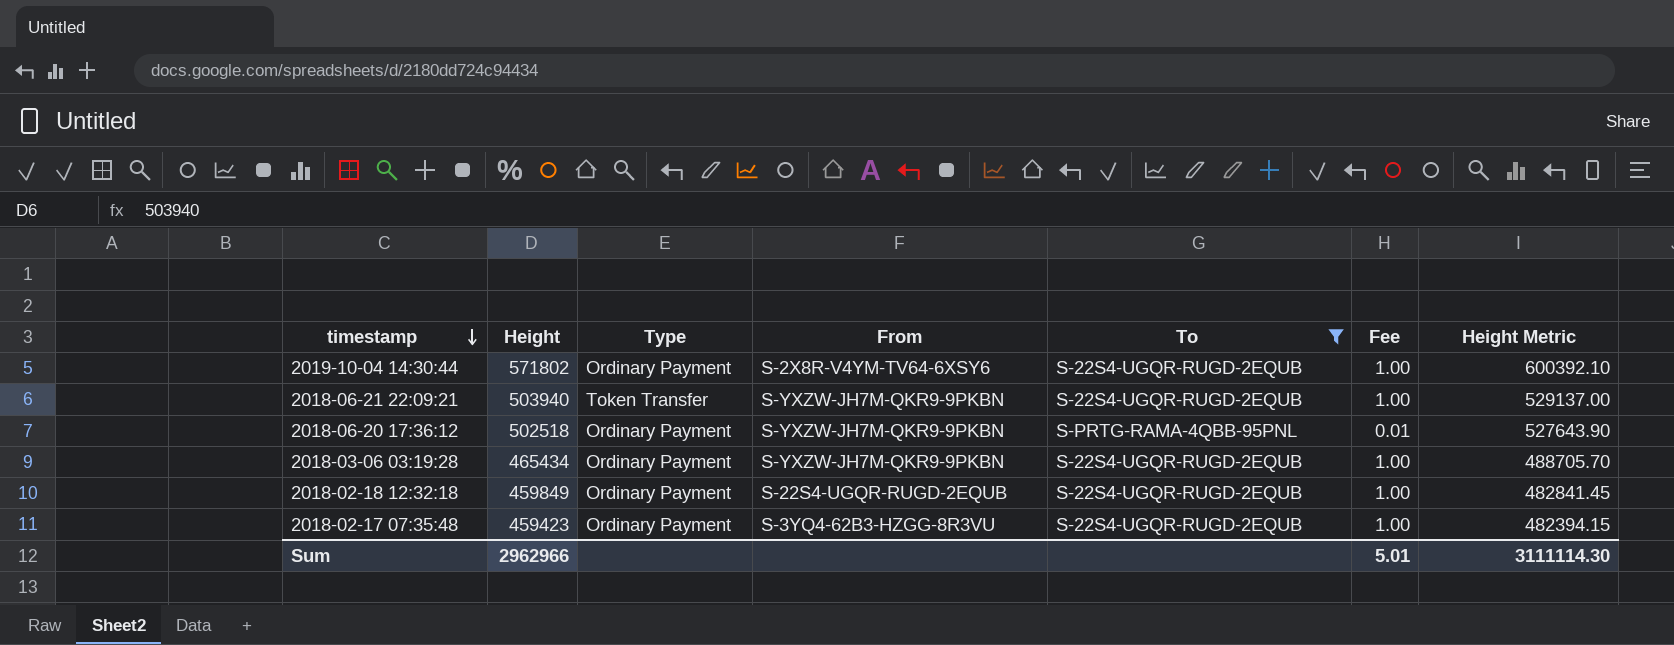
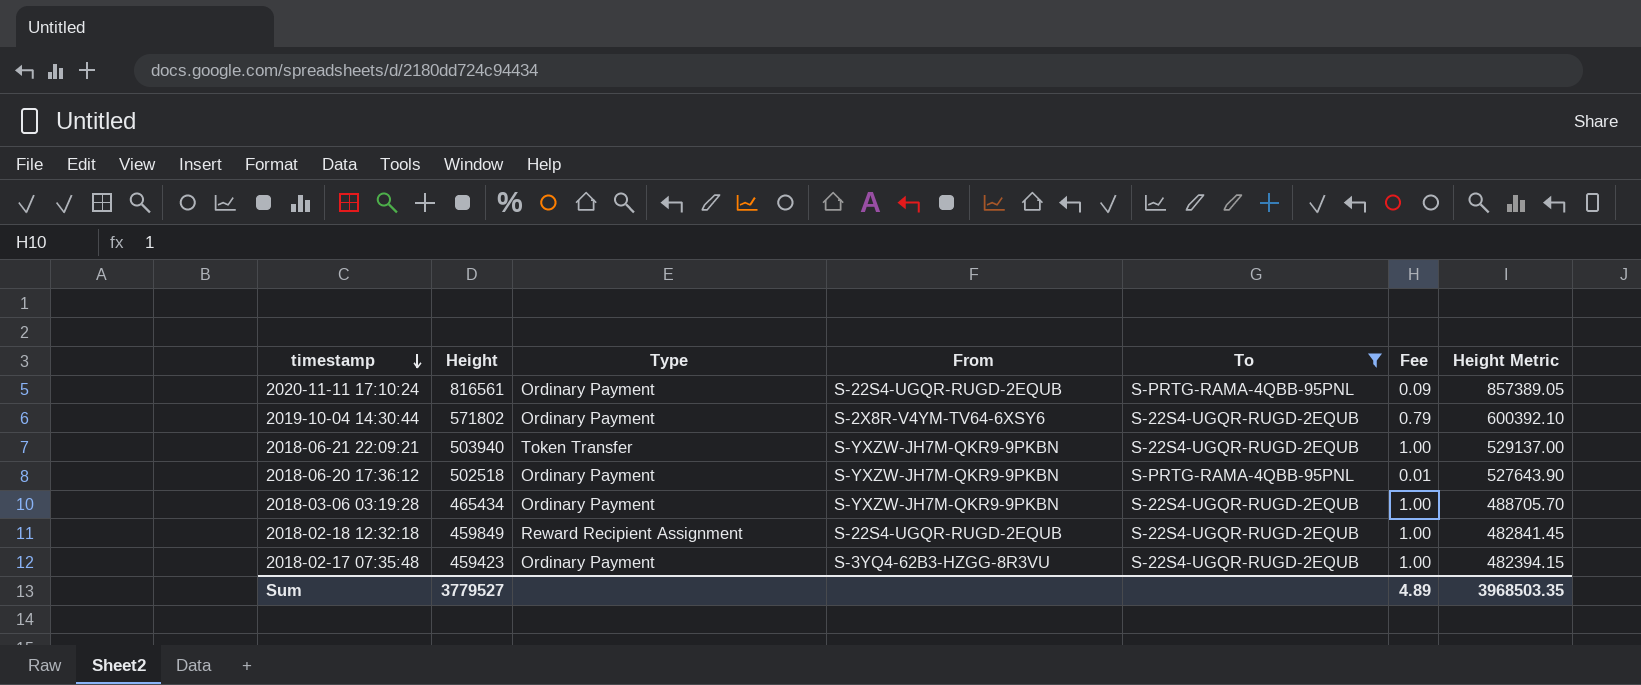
row 2020-11-11 17:10:24: none -> 816561 | Ordinary Payment | S-22S4-UGQR-RUGD-2EQUB | S-PRTG-RAMA-4QBB-95PNL | 0.09 | 857389.05
2019-10-04 14:30:44 | Fee: 1.00 -> 0.79
2018-02-18 12:32:18 | Type: Ordinary Payment -> Reward Recipient Assignment
Sum | Height: 2962966 -> 3779527
Sum | Fee: 5.01 -> 4.89
Sum | Height Metric: 3111114.30 -> 3968503.35

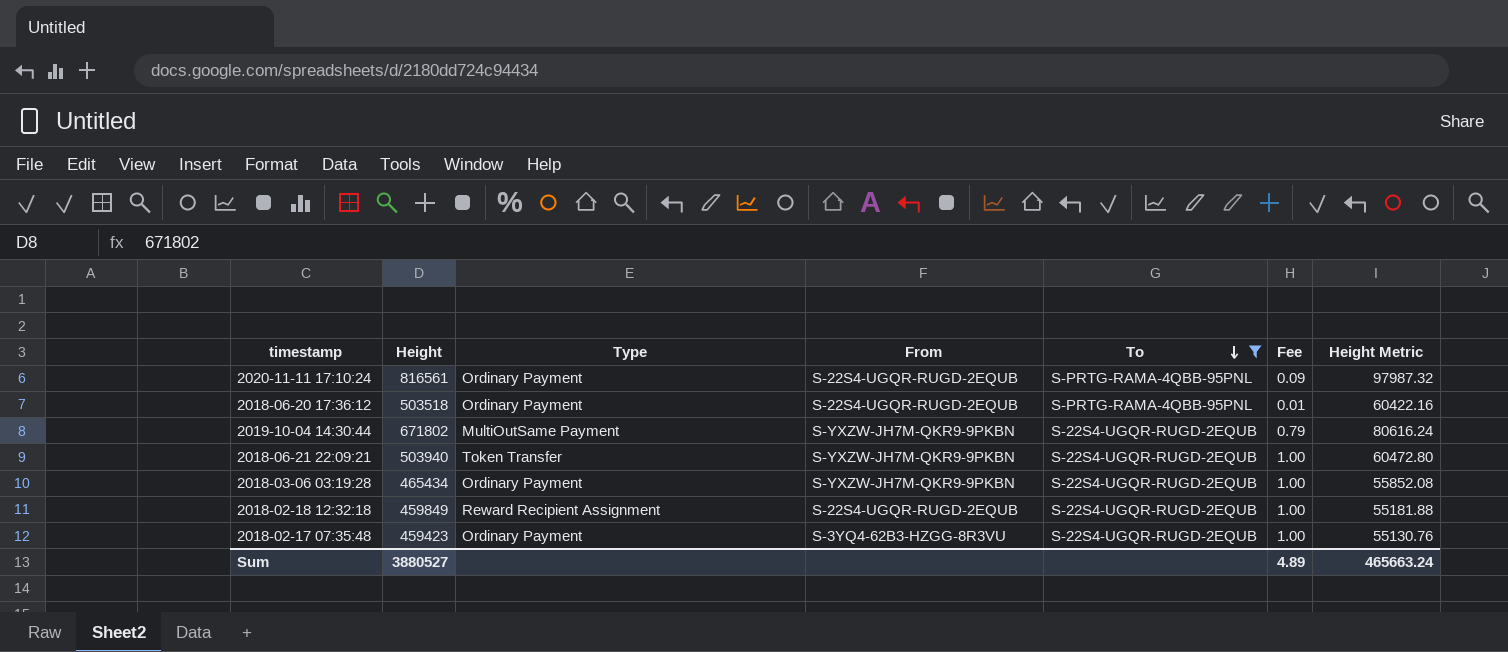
row order: timestamp descending -> To descending
column Height Metric | formula: [Height] * 1.05 -> [Height] * 0.12
2018-06-20 17:36:12 | Height: 502518 -> 503518
2018-06-20 17:36:12 | From: S-YXZW-JH7M-QKR9-9PKBN -> S-22S4-UGQR-RUGD-2EQUB
2019-10-04 14:30:44 | Height: 571802 -> 671802
2019-10-04 14:30:44 | Type: Ordinary Payment -> MultiOutSame Payment
2019-10-04 14:30:44 | From: S-2X8R-V4YM-TV64-6XSY6 -> S-YXZW-JH7M-QKR9-9PKBN
Sum | Height: 3779527 -> 3880527
Sum | Height Metric: 3968503.35 -> 465663.24

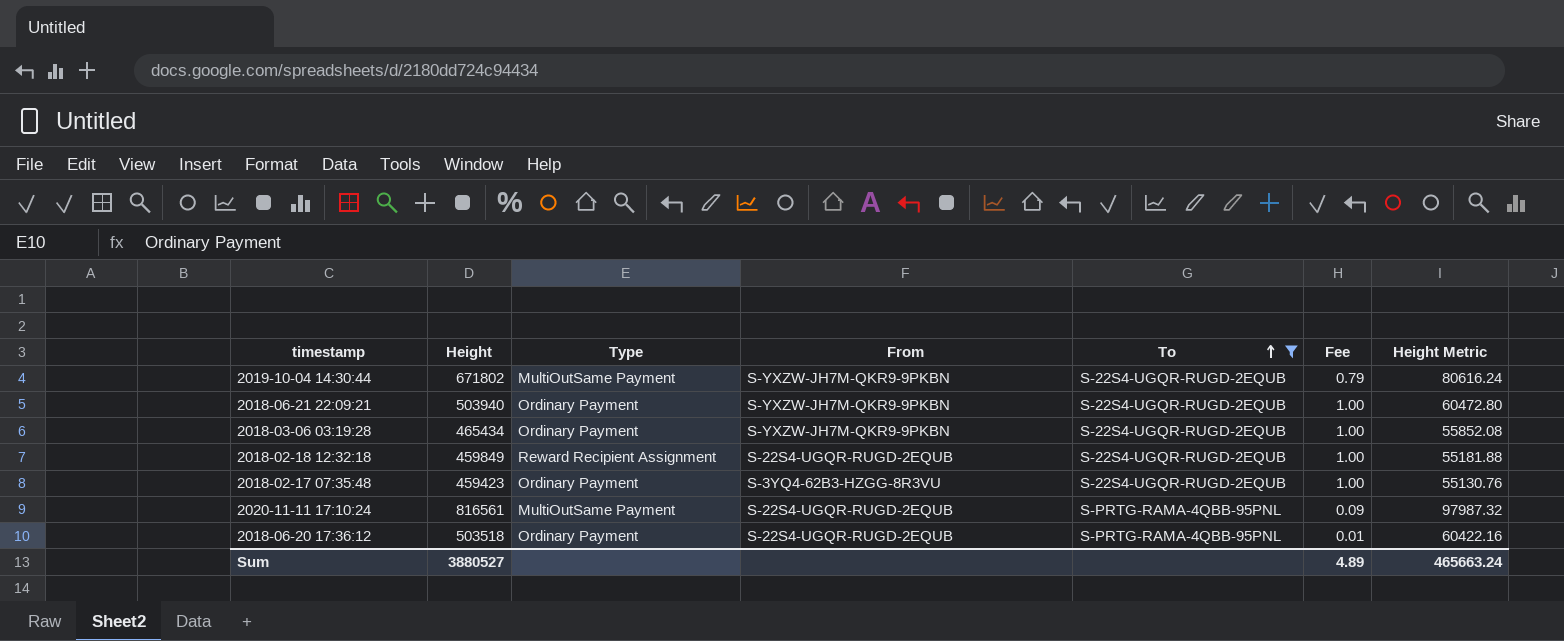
row order: To descending -> To ascending
2018-06-21 22:09:21 | Type: Token Transfer -> Ordinary Payment
2020-11-11 17:10:24 | Type: Ordinary Payment -> MultiOutSame Payment

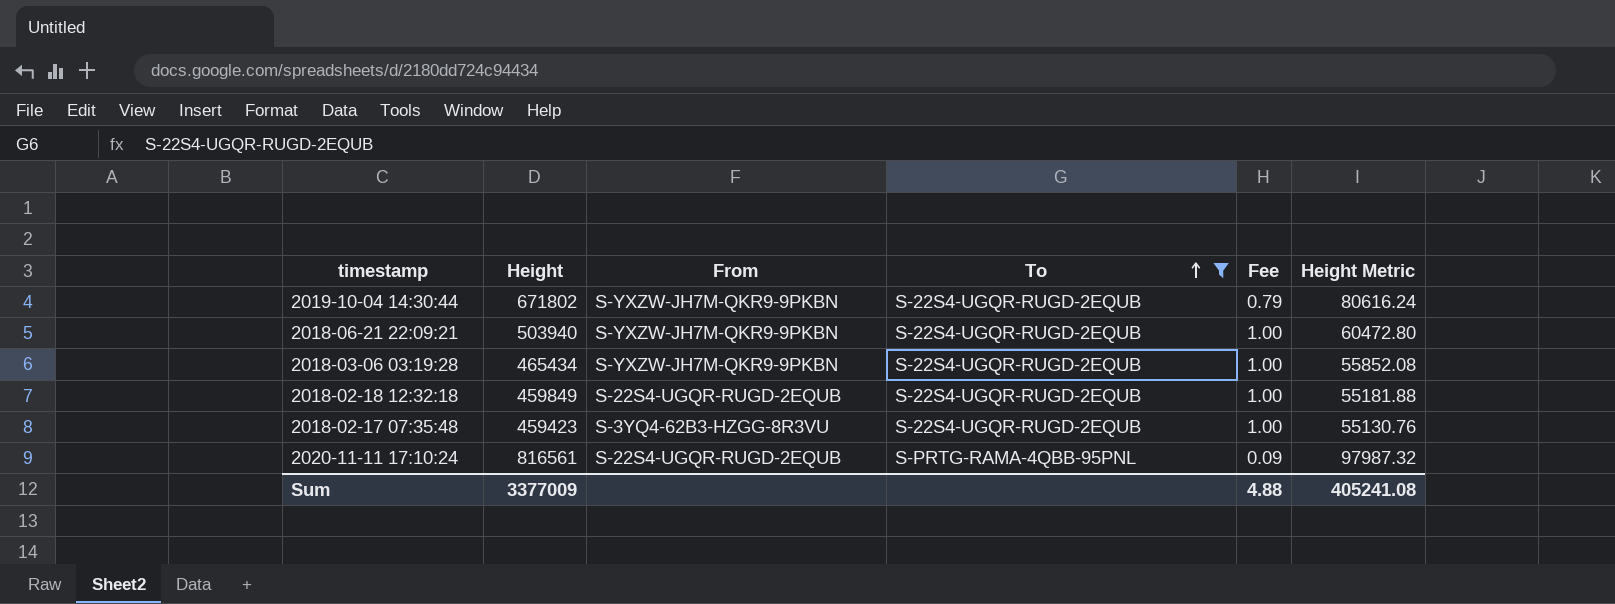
column Type | position: 3 -> none
row 2018-06-20 17:36:12: 503518 | Ordinary Payment | S-22S4-UGQR-RUGD-2EQUB | S-PRTG-RAMA-4QBB-95PNL | 0.01 | 60422.16 -> none
Sum | Height: 3880527 -> 3377009
Sum | Fee: 4.89 -> 4.88
Sum | Height Metric: 465663.24 -> 405241.08

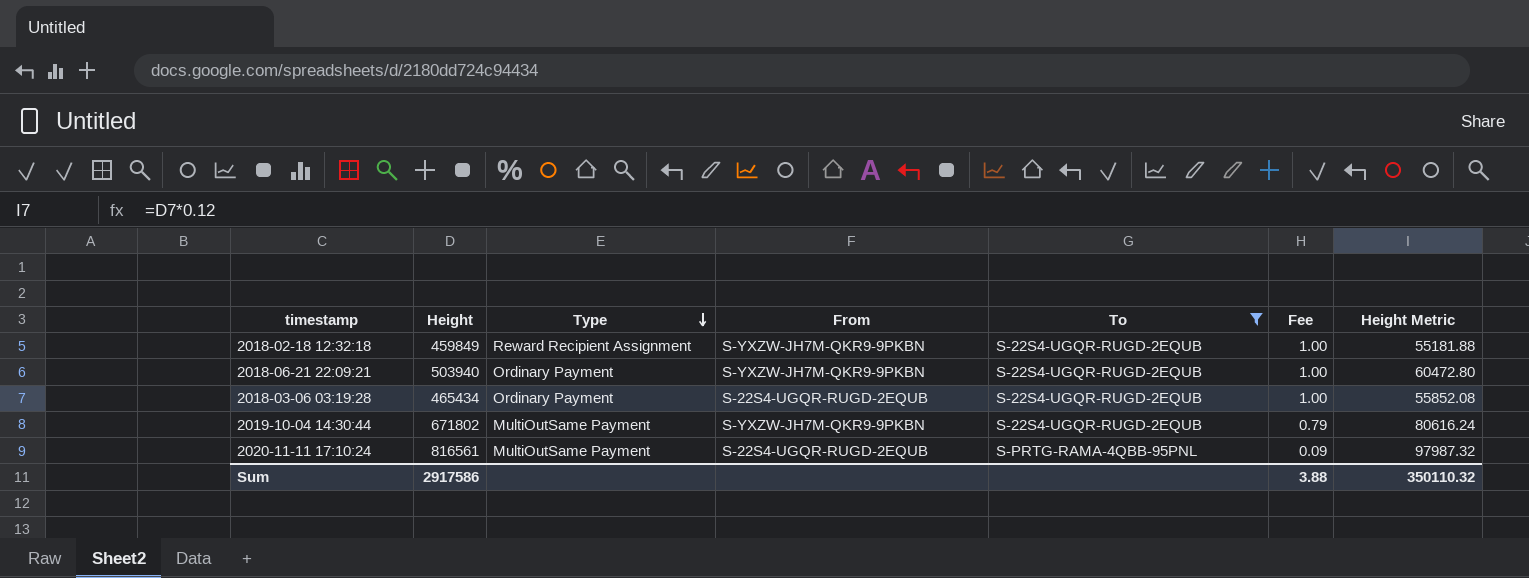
row order: To ascending -> Type descending
column Type | position: none -> 3
row 2018-02-17 07:35:48: 459423 | S-3YQ4-62B3-HZGG-8R3VU | S-22S4-UGQR-RUGD-2EQUB | 1.00 | 55130.76 -> none
2018-02-18 12:32:18 | From: S-22S4-UGQR-RUGD-2EQUB -> S-YXZW-JH7M-QKR9-9PKBN
2018-03-06 03:19:28 | From: S-YXZW-JH7M-QKR9-9PKBN -> S-22S4-UGQR-RUGD-2EQUB
Sum | Height: 3377009 -> 2917586
Sum | Fee: 4.88 -> 3.88
Sum | Height Metric: 405241.08 -> 350110.32

